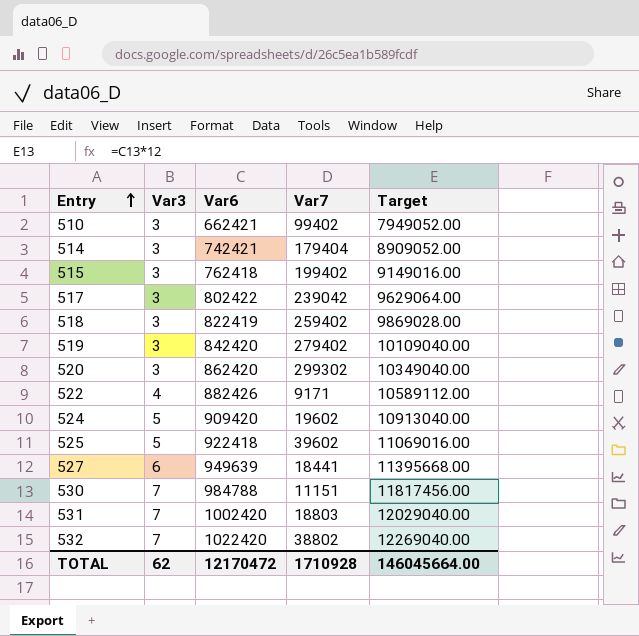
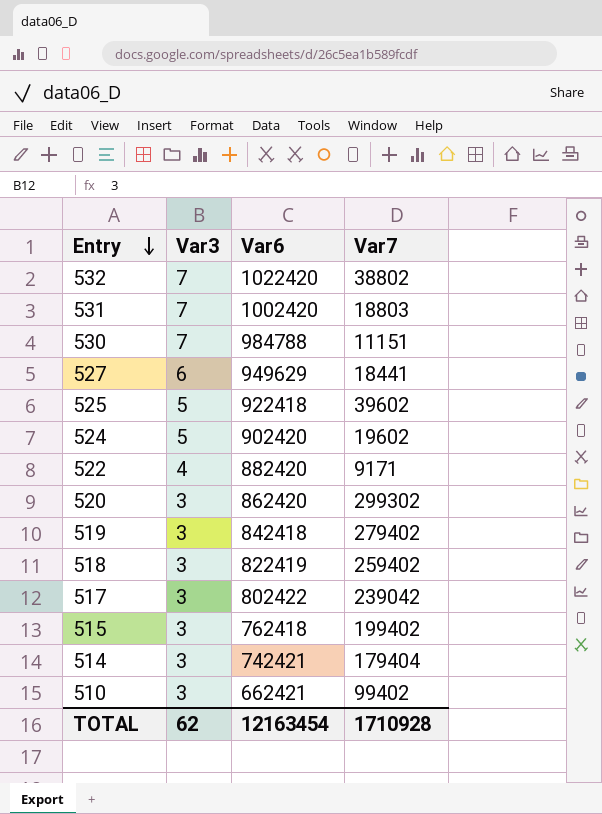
row order: Entry ascending -> Entry descending
column Target | formula: [Var6] * 12 -> none
527 | Var6: 949639 -> 949629
524 | Var6: 909420 -> 902420
522 | Var6: 882426 -> 882420
519 | Var6: 842420 -> 842418
TOTAL | Var6: 12170472 -> 12163454

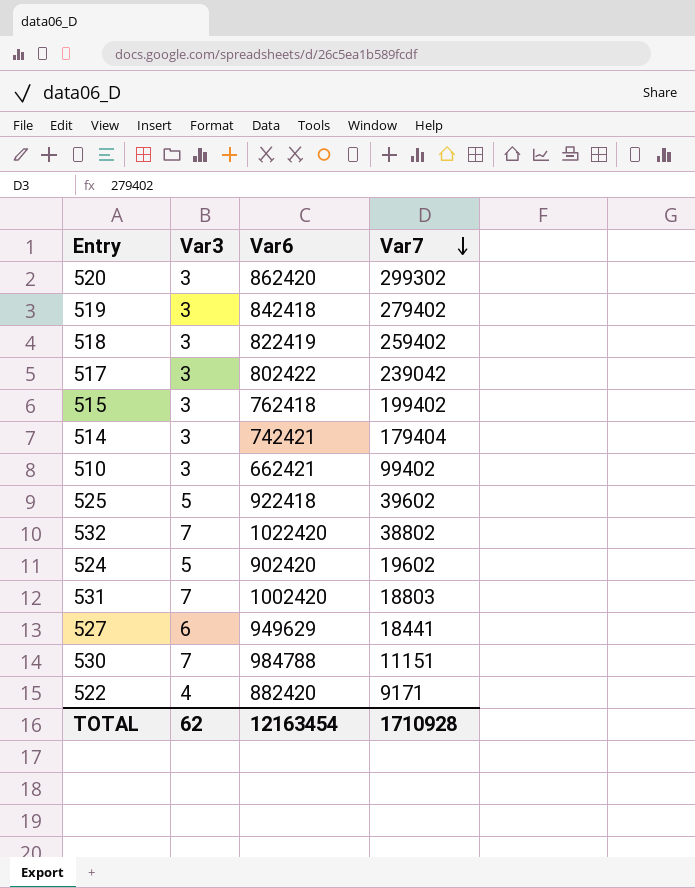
row order: Entry descending -> Var7 descending

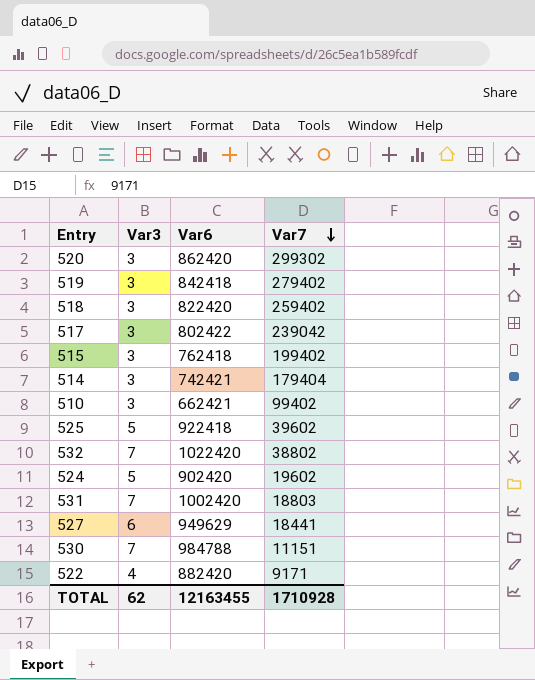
518 | Var6: 822419 -> 822420
TOTAL | Var6: 12163454 -> 12163455

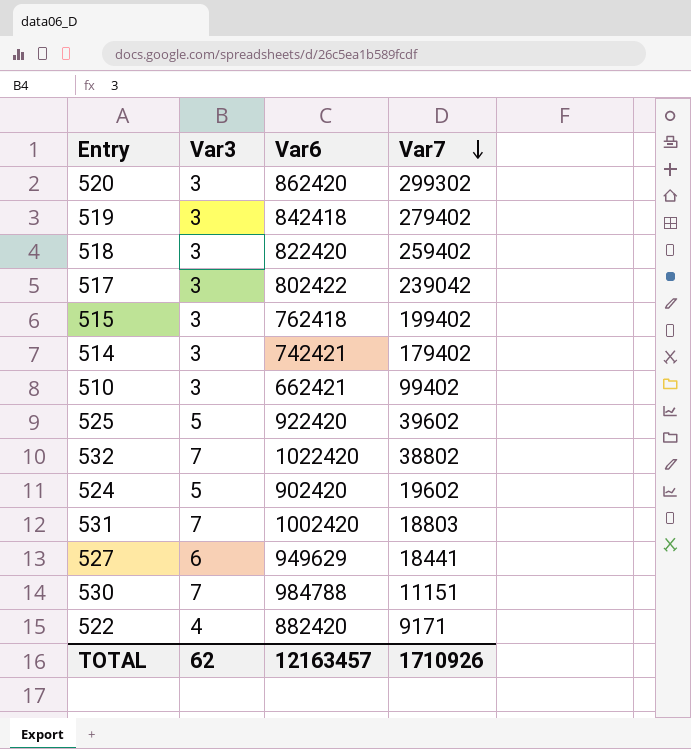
514 | Var7: 179404 -> 179402
525 | Var6: 922418 -> 922420
TOTAL | Var6: 12163455 -> 12163457
TOTAL | Var7: 1710928 -> 1710926

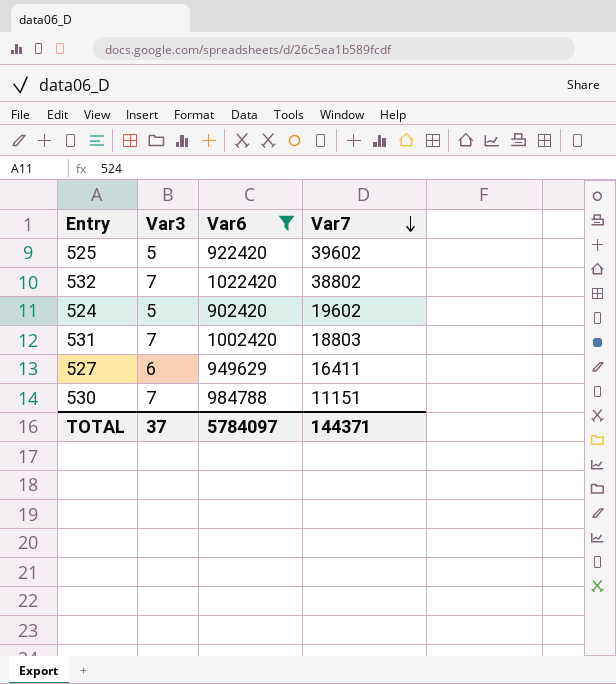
filter: none -> Var6 >= 902420
527 | Var7: 18441 -> 16411
TOTAL | Var3: 62 -> 37
TOTAL | Var6: 12163457 -> 5784097
TOTAL | Var7: 1710926 -> 144371

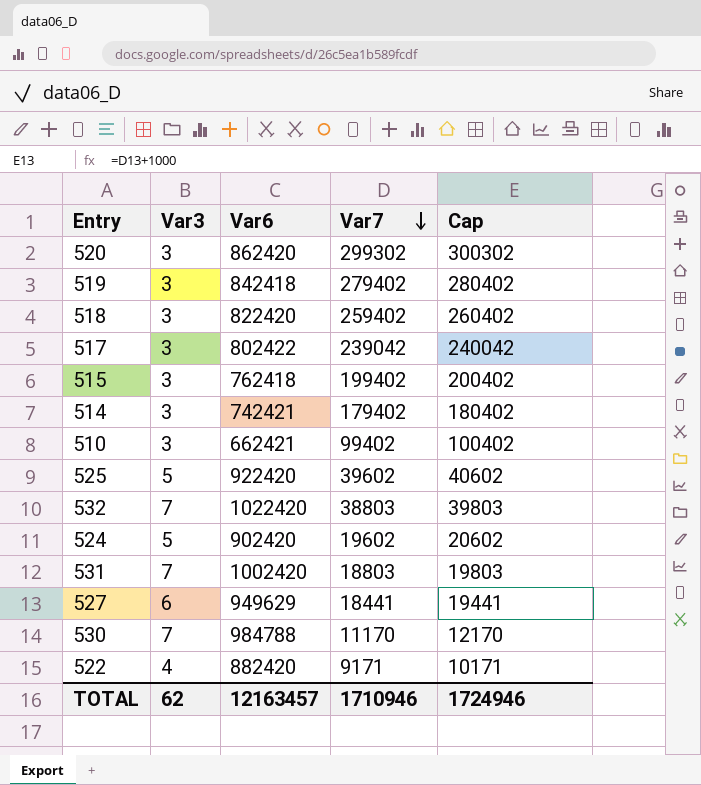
filter: Var6 >= 902420 -> none
column Cap | formula: none -> [Var7] + 1000
532 | Var7: 38802 -> 38803
527 | Var7: 16411 -> 18441
530 | Var7: 11151 -> 11170
TOTAL | Var3: 37 -> 62
TOTAL | Var6: 5784097 -> 12163457
TOTAL | Var7: 144371 -> 1710946

